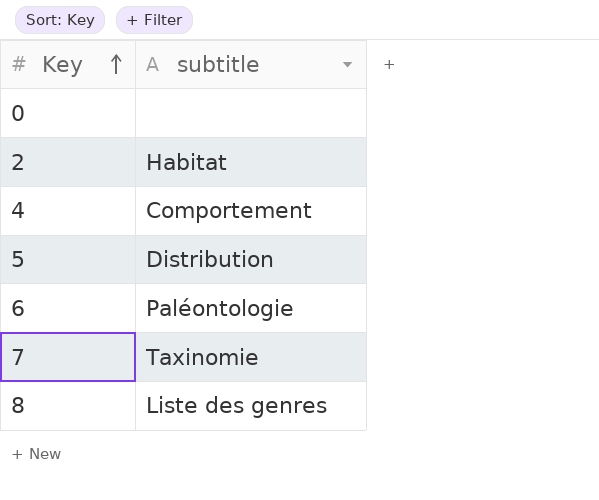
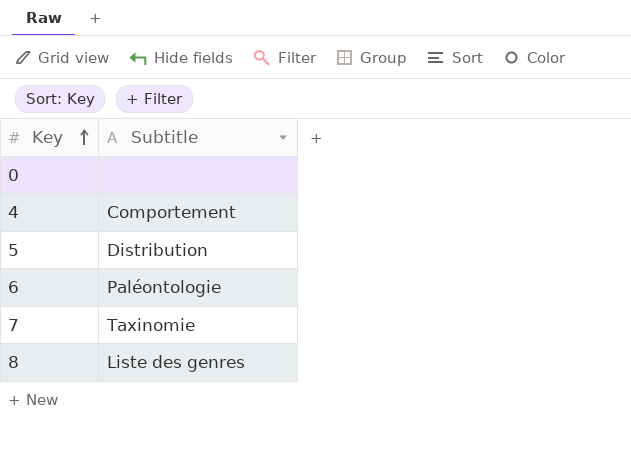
column name: subtitle -> Subtitle
row 2: Habitat -> none

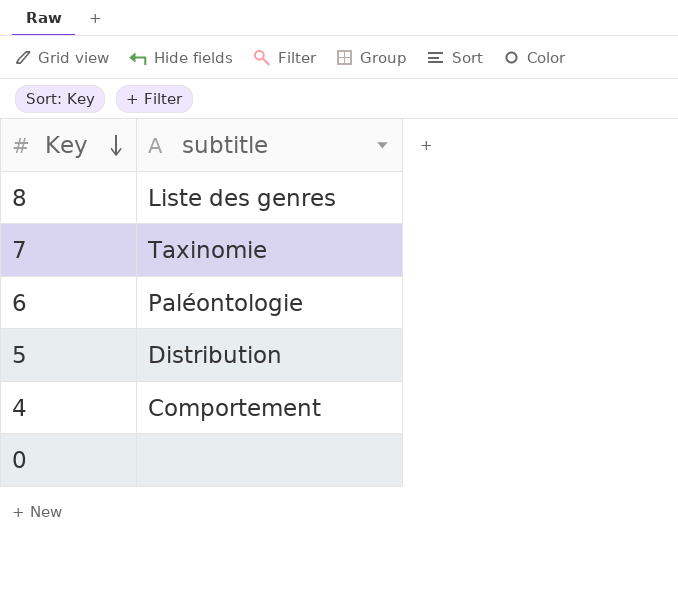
row order: Key ascending -> Key descending
column name: Subtitle -> subtitle

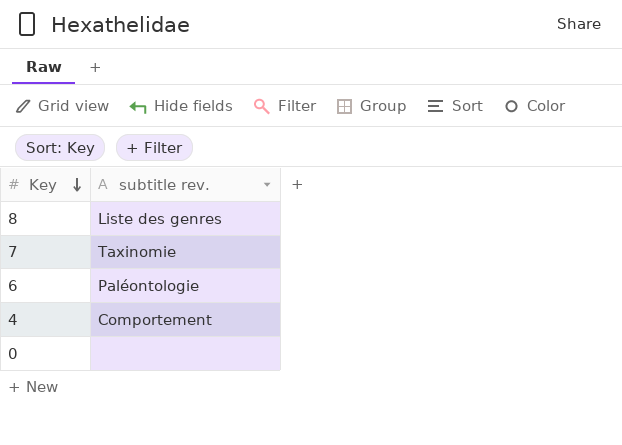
column name: subtitle -> subtitle rev.
row 5: Distribution -> none

